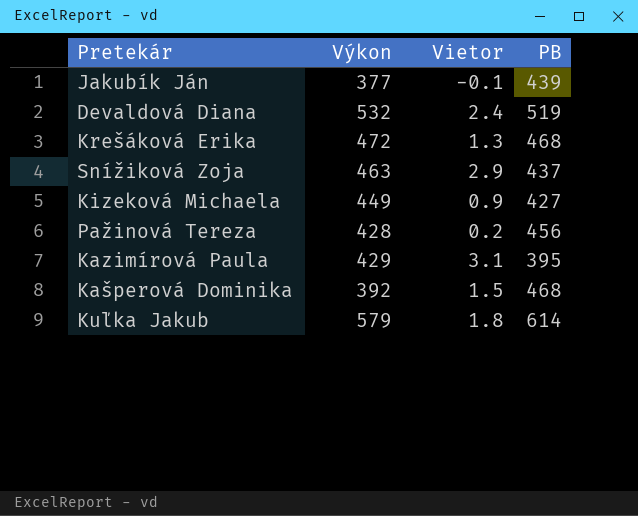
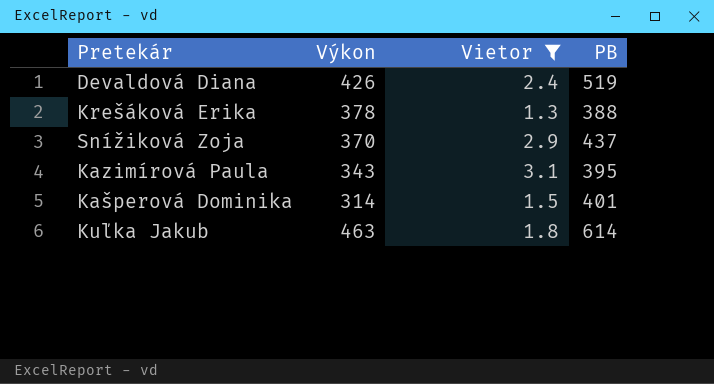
filter: none -> Vietor >= 1.3
Devaldová Diana | Výkon: 532 -> 426
Krešáková Erika | Výkon: 472 -> 378
Krešáková Erika | PB: 468 -> 388
Snížiková Zoja | Výkon: 463 -> 370
Kazimírová Paula | Výkon: 429 -> 343
Kašperová Dominika | Výkon: 392 -> 314
Kašperová Dominika | PB: 468 -> 401
Kuľka Jakub | Výkon: 579 -> 463

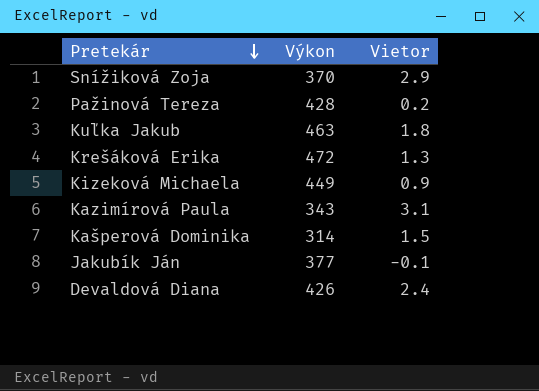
filter: Vietor >= 1.3 -> none
row order: none -> Pretekár descending
column PB | position: 4 -> none
Krešáková Erika | Výkon: 378 -> 472

